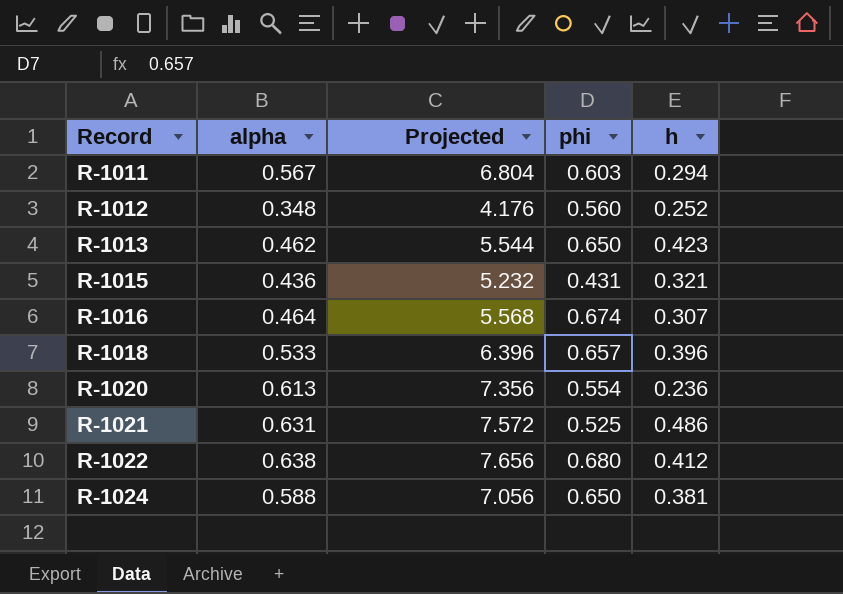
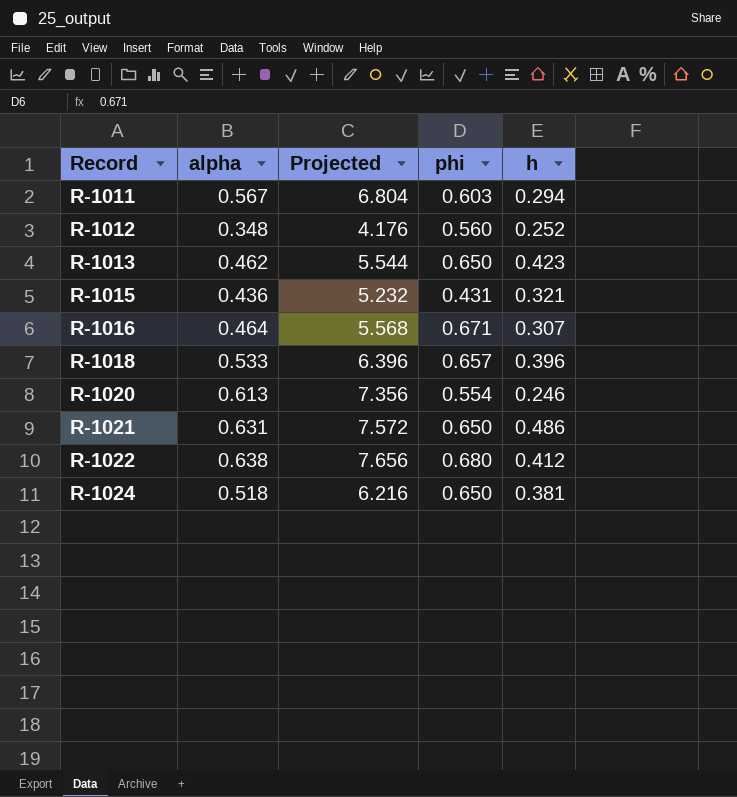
R-1016 | phi: 0.674 -> 0.671
R-1020 | h: 0.236 -> 0.246
R-1021 | phi: 0.525 -> 0.650
R-1024 | alpha: 0.588 -> 0.518
R-1024 | Projected: 7.056 -> 6.216

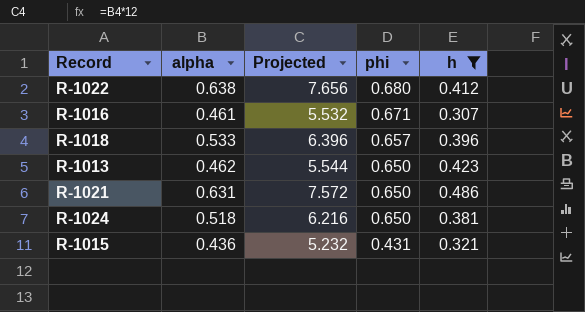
filter: none -> h >= 0.307
row order: Record ascending -> phi descending
R-1016 | alpha: 0.464 -> 0.461
R-1016 | Projected: 5.568 -> 5.532

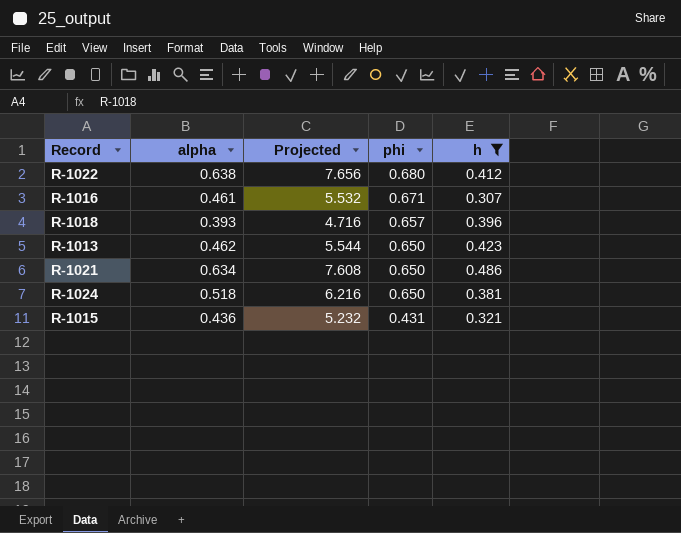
R-1018 | alpha: 0.533 -> 0.393
R-1018 | Projected: 6.396 -> 4.716
R-1021 | alpha: 0.631 -> 0.634
R-1021 | Projected: 7.572 -> 7.608

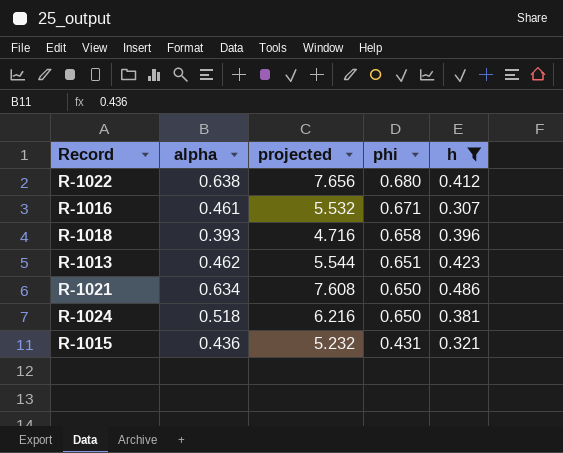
column name: Projected -> projected
R-1018 | phi: 0.657 -> 0.658
R-1013 | phi: 0.650 -> 0.651

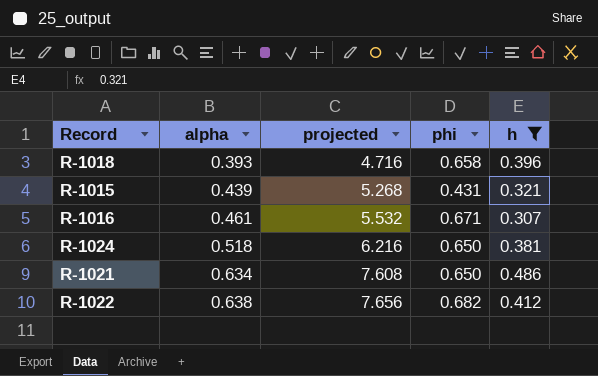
row order: phi descending -> alpha ascending
row R-1013: 0.462 | 5.544 | 0.651 | 0.423 -> none
R-1015 | alpha: 0.436 -> 0.439
R-1015 | projected: 5.232 -> 5.268
R-1022 | phi: 0.680 -> 0.682

